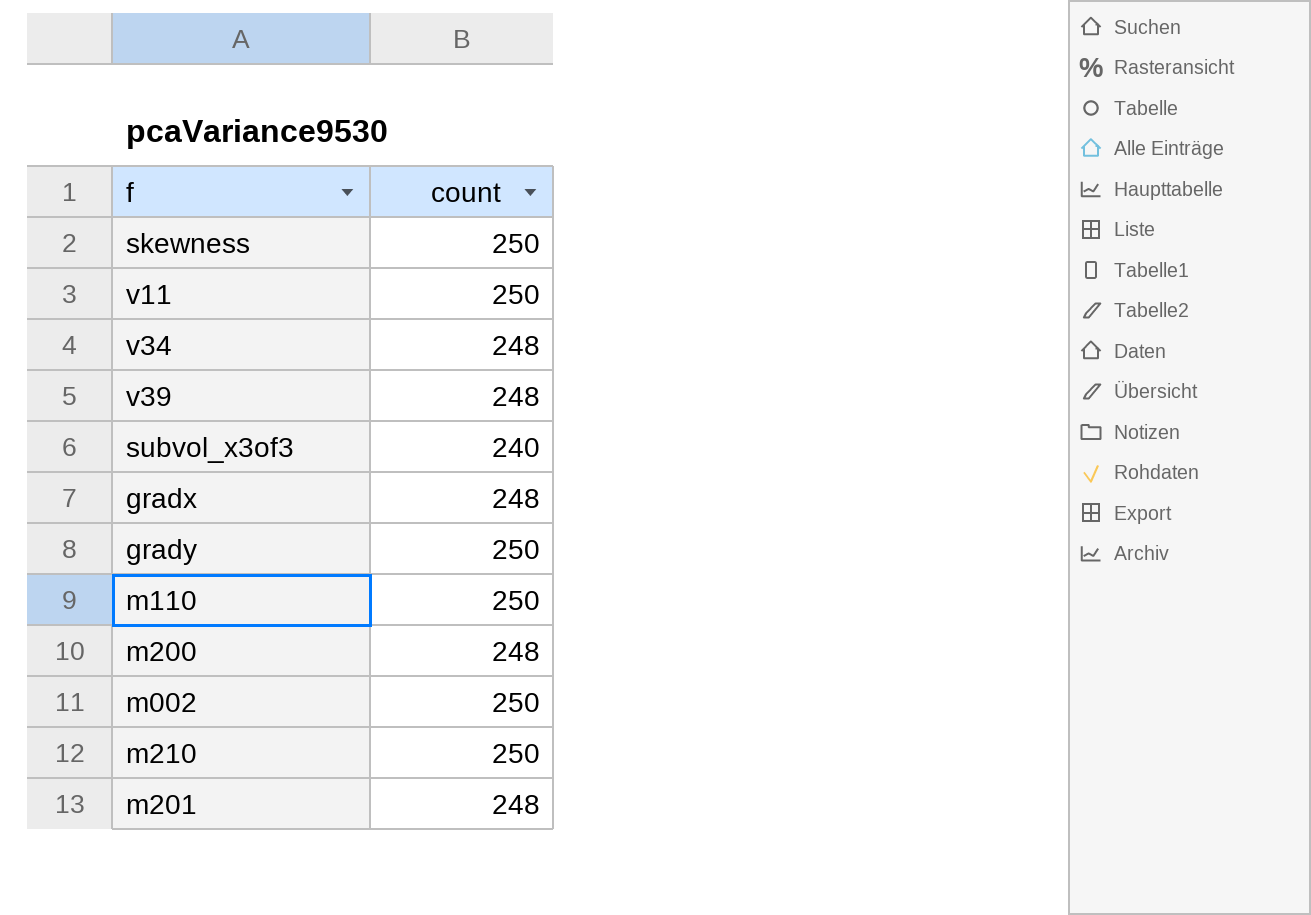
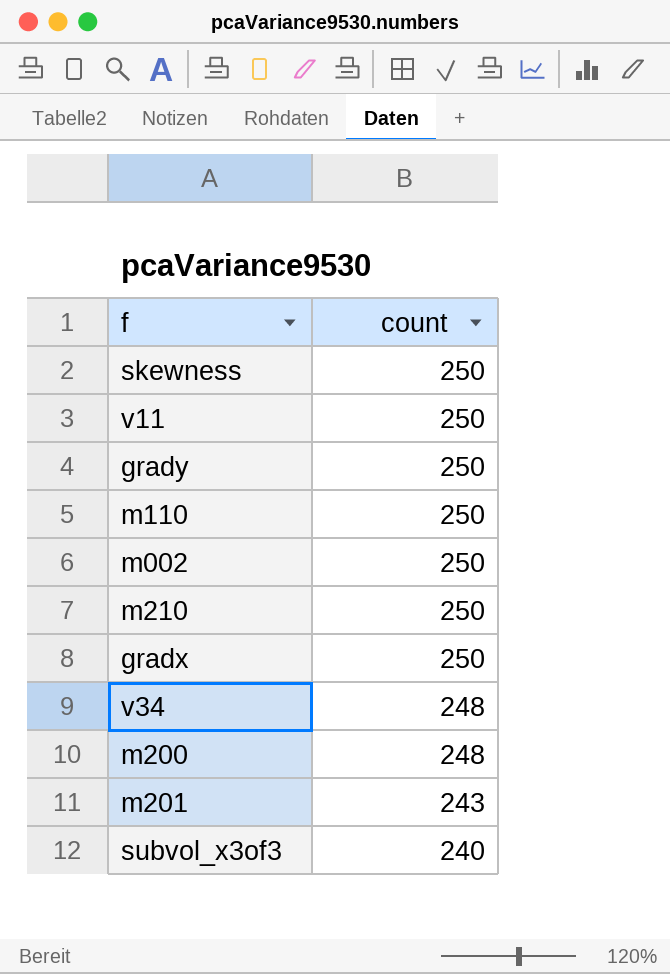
row order: none -> count descending
row v39: 248 -> none
gradx | count: 248 -> 250
m201 | count: 248 -> 243

